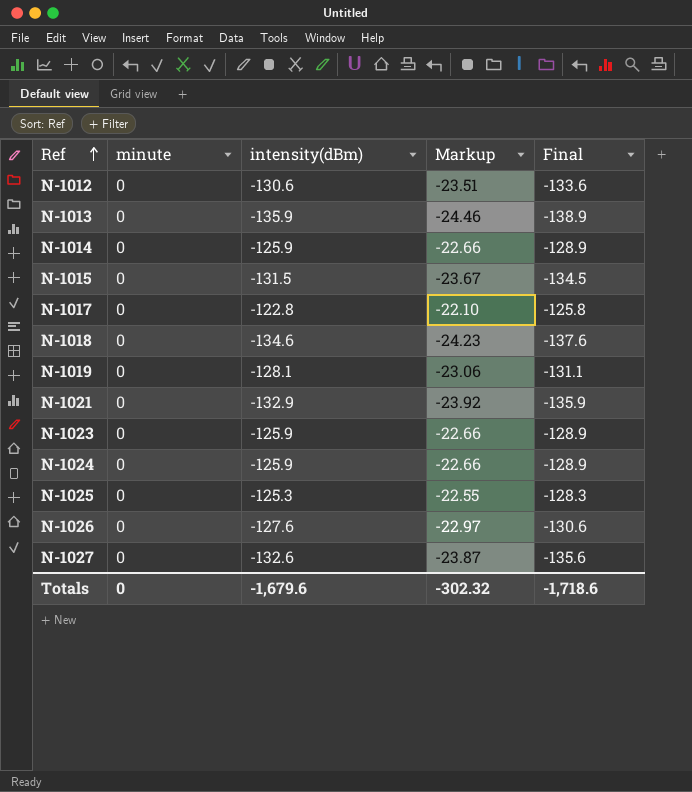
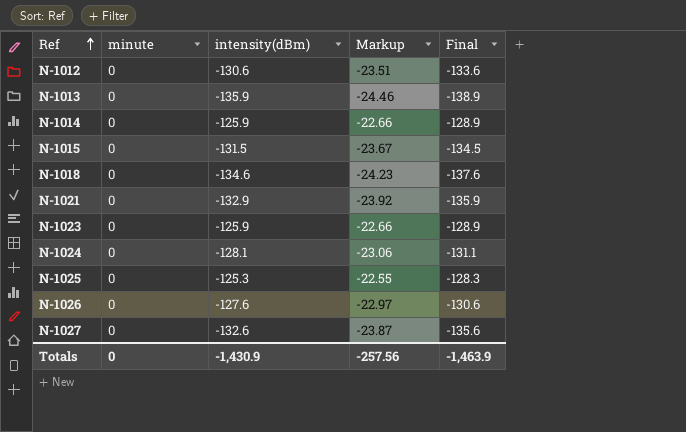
row N-1017: 0 | -122.8 | -22.10 | -125.8 -> none
row N-1019: 0 | -128.1 | -23.06 | -131.1 -> none
N-1024 | intensity(dBm): -125.9 -> -128.1
N-1024 | Markup: -22.66 -> -23.06
N-1024 | Final: -128.9 -> -131.1
Totals | intensity(dBm): -1,679.6 -> -1,430.9
Totals | Markup: -302.32 -> -257.56
Totals | Final: -1,718.6 -> -1,463.9

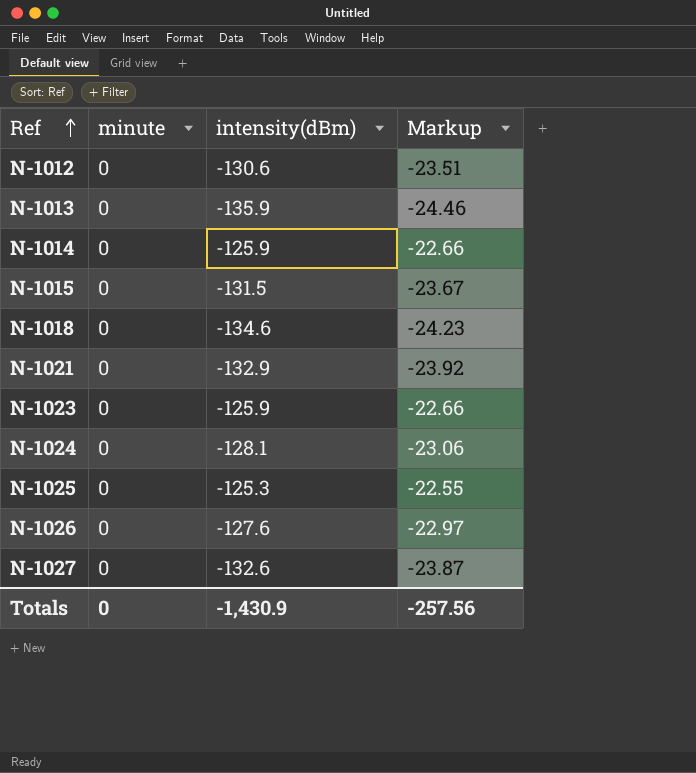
column Final | formula: [intensity(dBm)] - 3 -> none

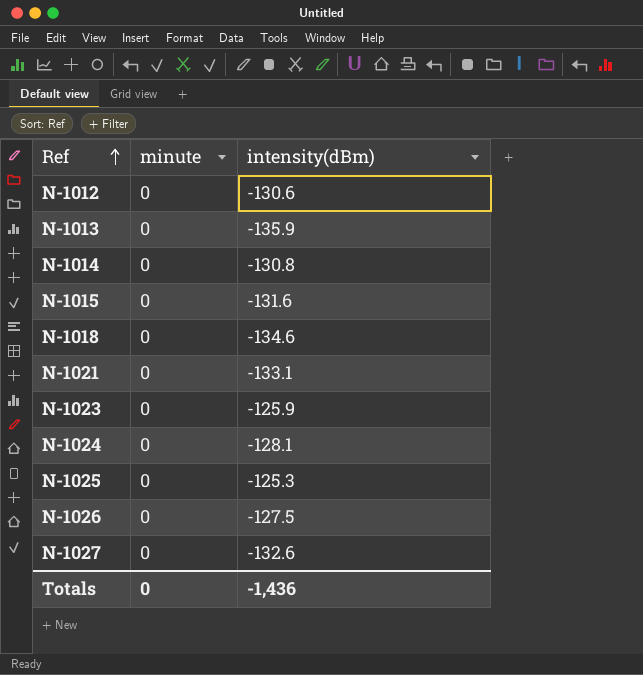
column Markup | formula: [intensity(dBm)] * 0.18 -> none
N-1014 | intensity(dBm): -125.9 -> -130.8
N-1015 | intensity(dBm): -131.5 -> -131.6
N-1021 | intensity(dBm): -132.9 -> -133.1
N-1026 | intensity(dBm): -127.6 -> -127.5
Totals | intensity(dBm): -1,430.9 -> -1,436

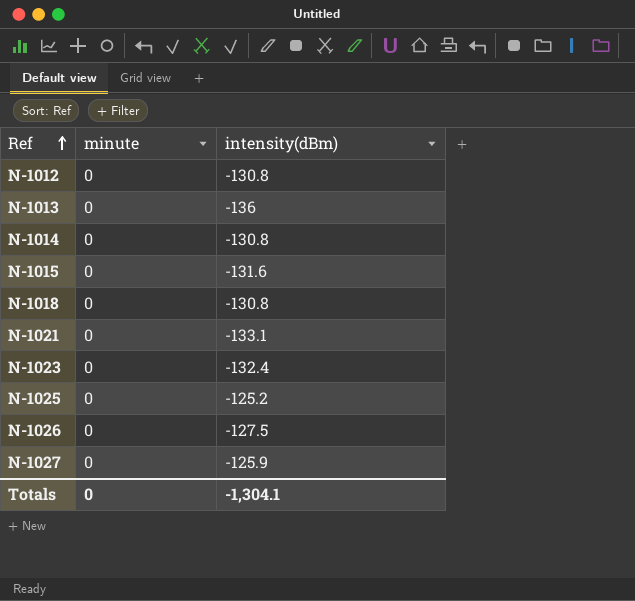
row N-1024: 0 | -128.1 -> none
N-1012 | intensity(dBm): -130.6 -> -130.8
N-1013 | intensity(dBm): -135.9 -> -136
N-1018 | intensity(dBm): -134.6 -> -130.8
N-1023 | intensity(dBm): -125.9 -> -132.4
N-1025 | intensity(dBm): -125.3 -> -125.2
N-1027 | intensity(dBm): -132.6 -> -125.9
Totals | intensity(dBm): -1,436 -> -1,304.1

